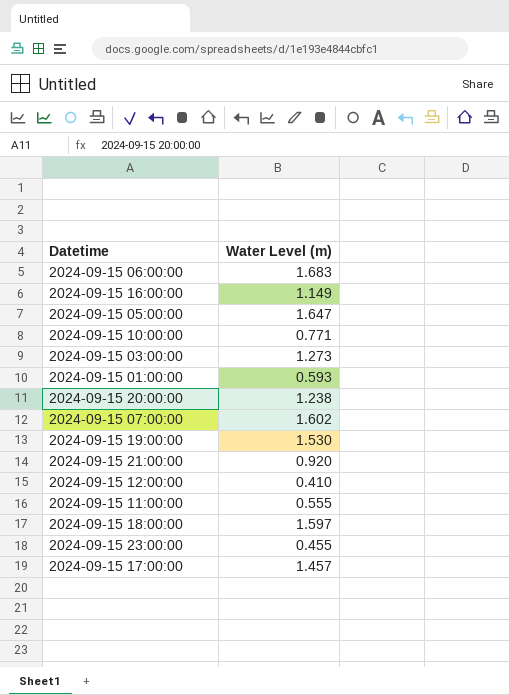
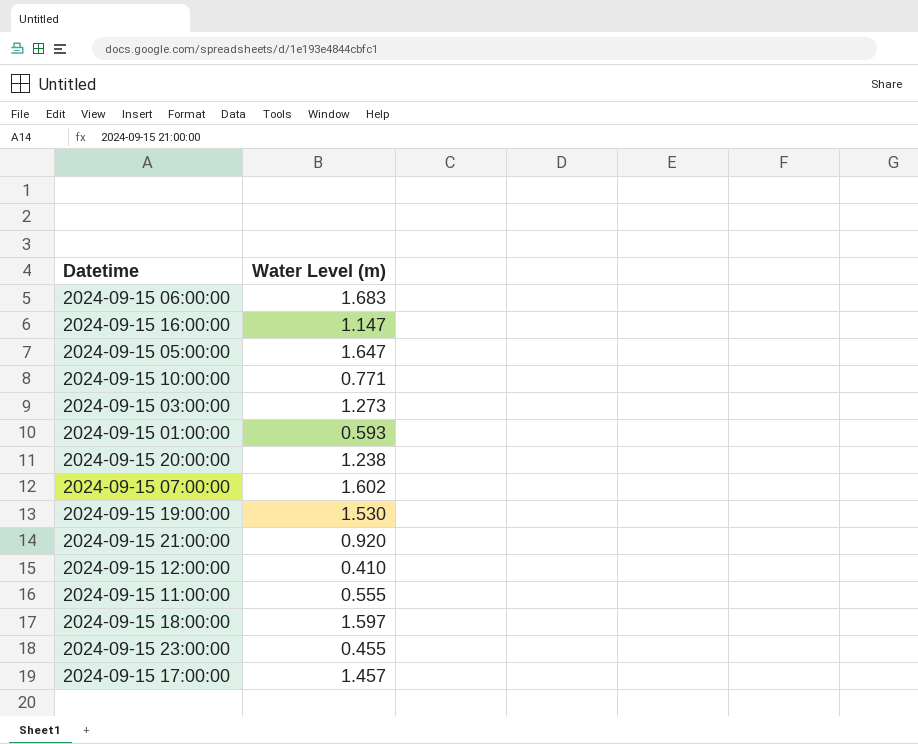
2024-09-15 16:00:00 | Water Level (m): 1.149 -> 1.147

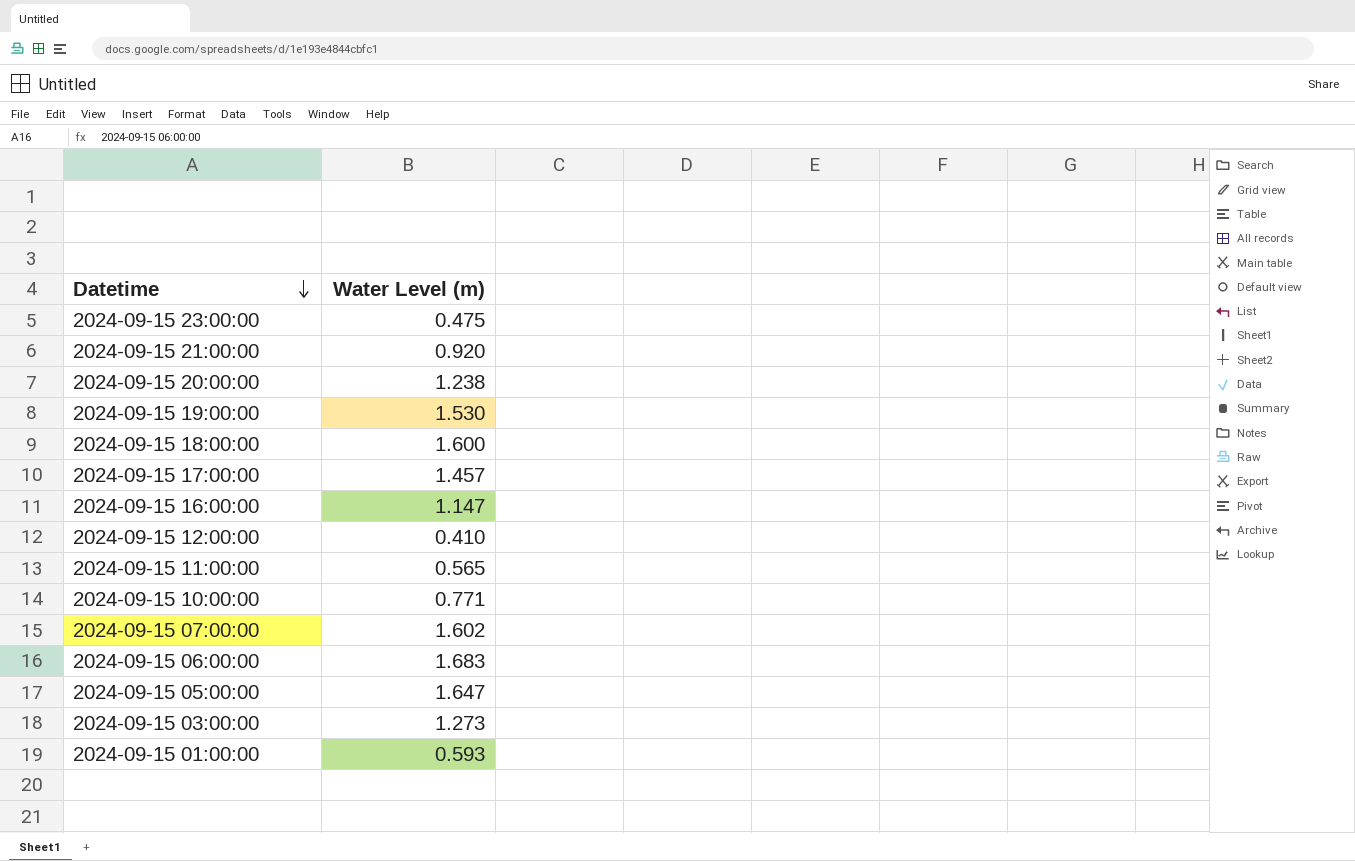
row order: none -> Datetime descending
2024-09-15 23:00:00 | Water Level (m): 0.455 -> 0.475
2024-09-15 18:00:00 | Water Level (m): 1.597 -> 1.600
2024-09-15 11:00:00 | Water Level (m): 0.555 -> 0.565

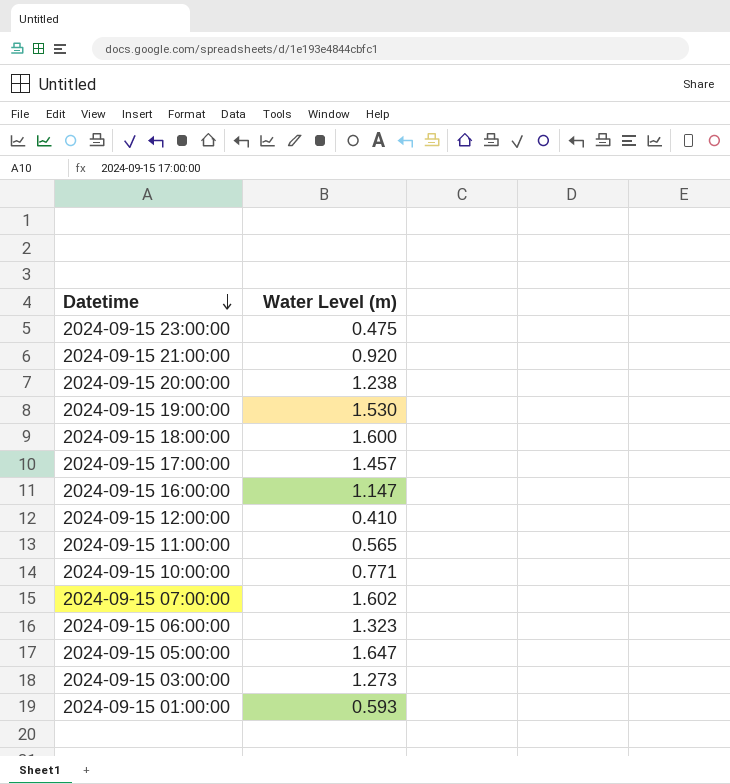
2024-09-15 06:00:00 | Water Level (m): 1.683 -> 1.323

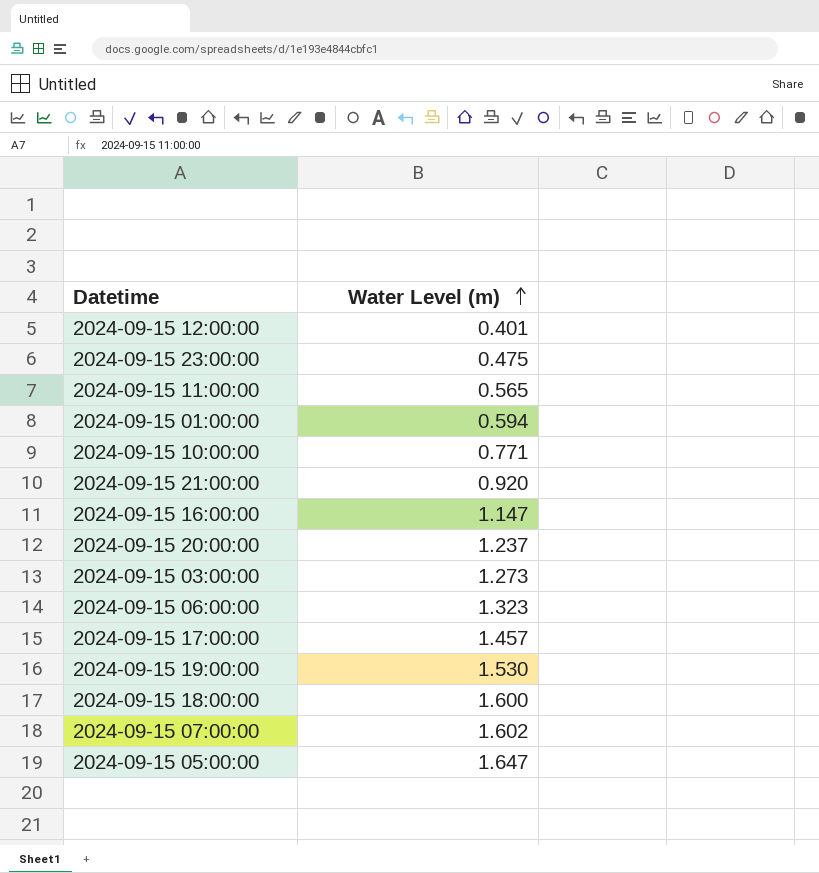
row order: Datetime descending -> Water Level (m) ascending
2024-09-15 12:00:00 | Water Level (m): 0.410 -> 0.401
2024-09-15 01:00:00 | Water Level (m): 0.593 -> 0.594
2024-09-15 20:00:00 | Water Level (m): 1.238 -> 1.237

